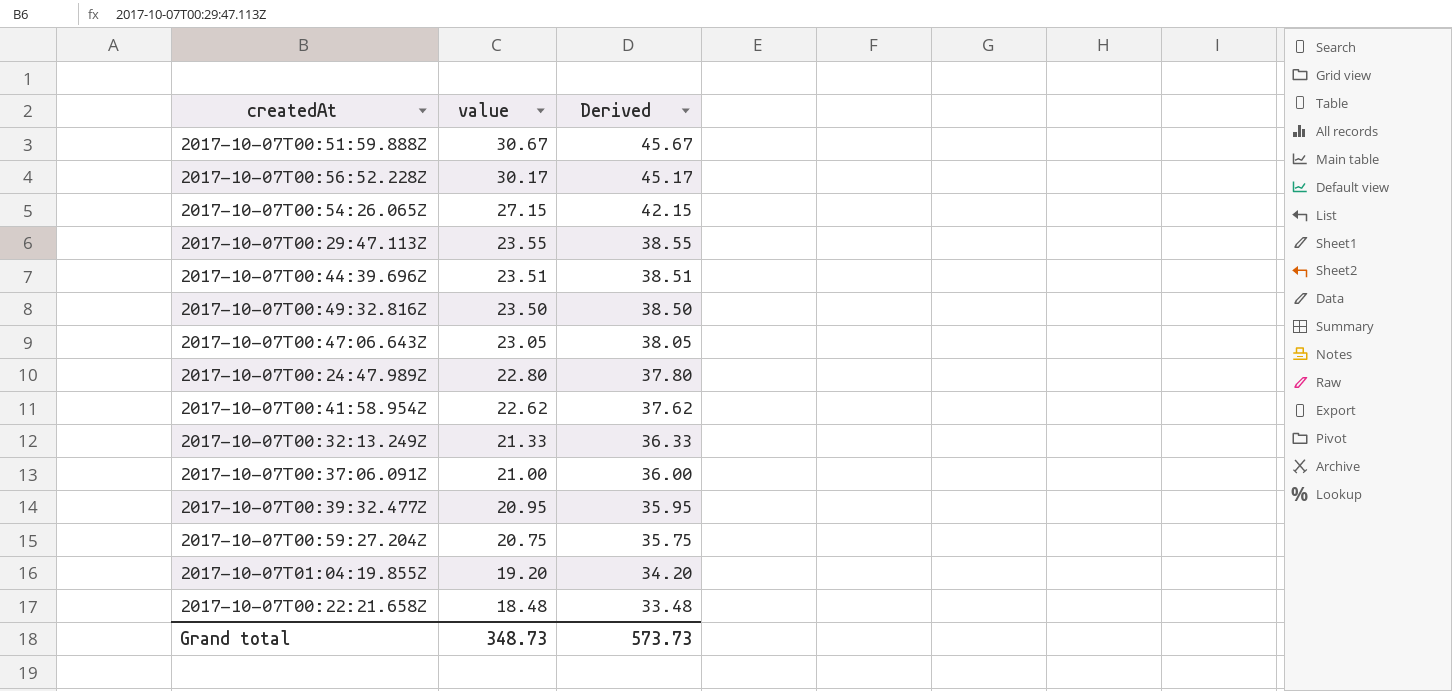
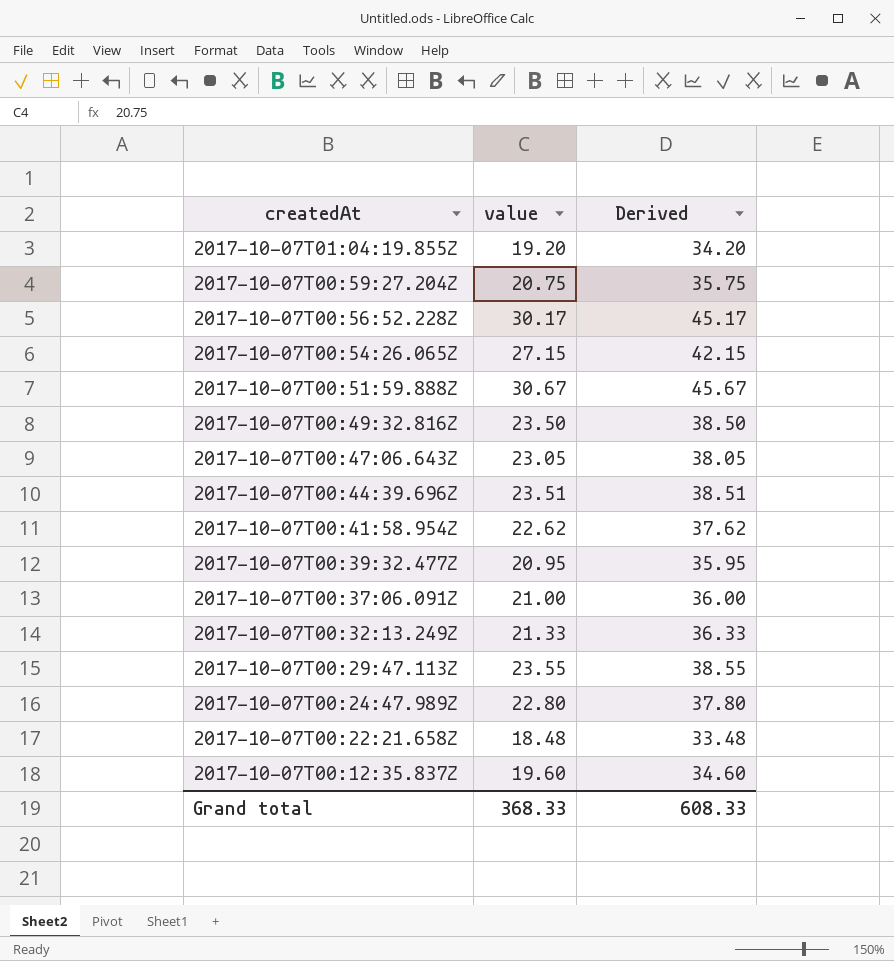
row order: value descending -> createdAt descending
row 2017-10-07T00:12:35.837Z: none -> 19.60 | 34.60
Grand total | value: 348.73 -> 368.33
Grand total | Derived: 573.73 -> 608.33

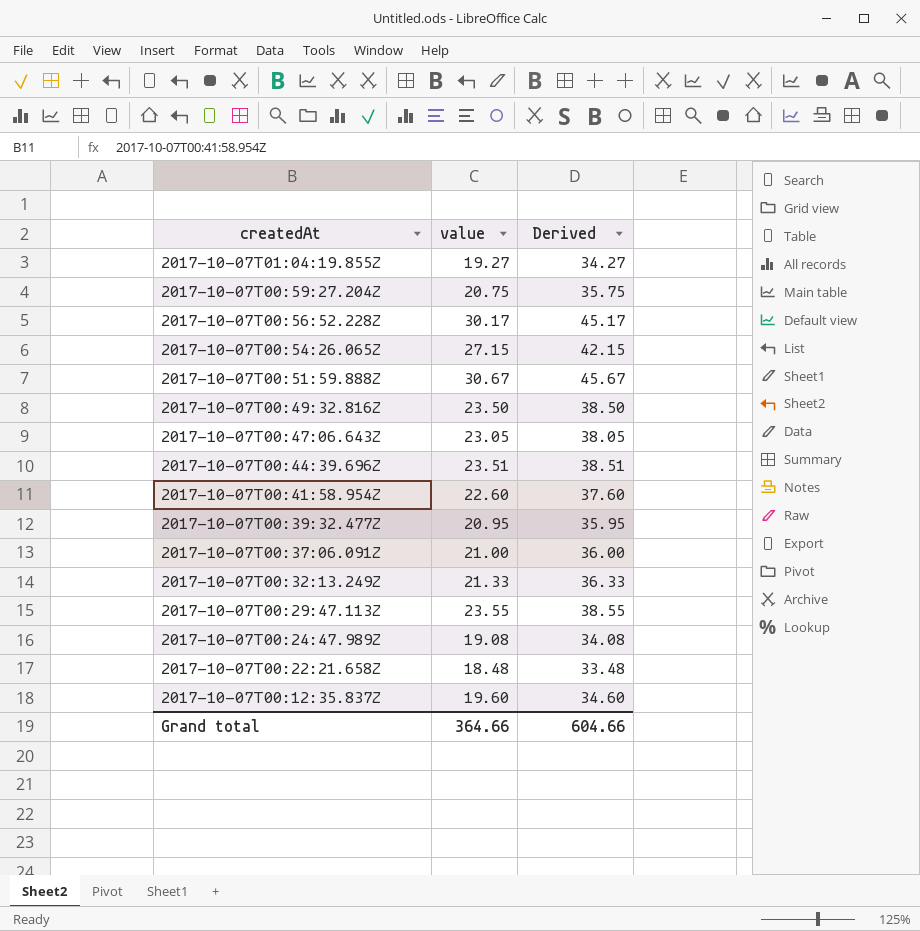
2017-10-07T01:04:19.855Z | value: 19.20 -> 19.27
2017-10-07T01:04:19.855Z | Derived: 34.20 -> 34.27
2017-10-07T00:41:58.954Z | value: 22.62 -> 22.60
2017-10-07T00:41:58.954Z | Derived: 37.62 -> 37.60
2017-10-07T00:24:47.989Z | value: 22.80 -> 19.08
2017-10-07T00:24:47.989Z | Derived: 37.80 -> 34.08
Grand total | value: 368.33 -> 364.66
Grand total | Derived: 608.33 -> 604.66

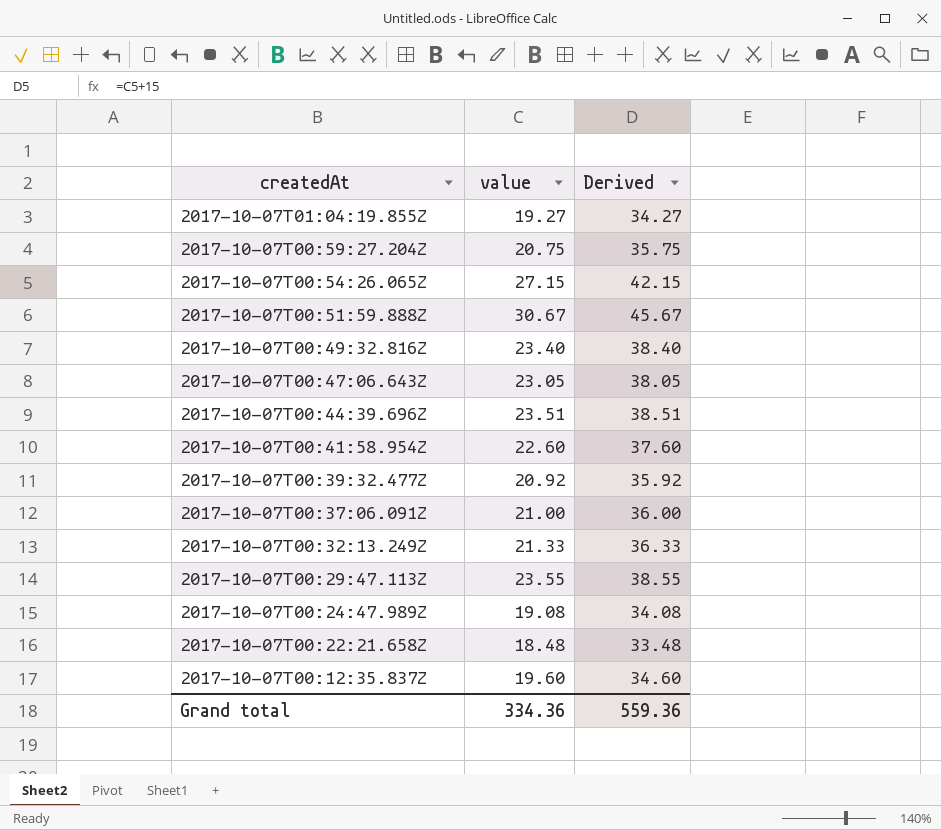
row 2017-10-07T00:56:52.228Z: 30.17 | 45.17 -> none
2017-10-07T00:49:32.816Z | value: 23.50 -> 23.40
2017-10-07T00:49:32.816Z | Derived: 38.50 -> 38.40
2017-10-07T00:39:32.477Z | value: 20.95 -> 20.92
2017-10-07T00:39:32.477Z | Derived: 35.95 -> 35.92
Grand total | value: 364.66 -> 334.36
Grand total | Derived: 604.66 -> 559.36

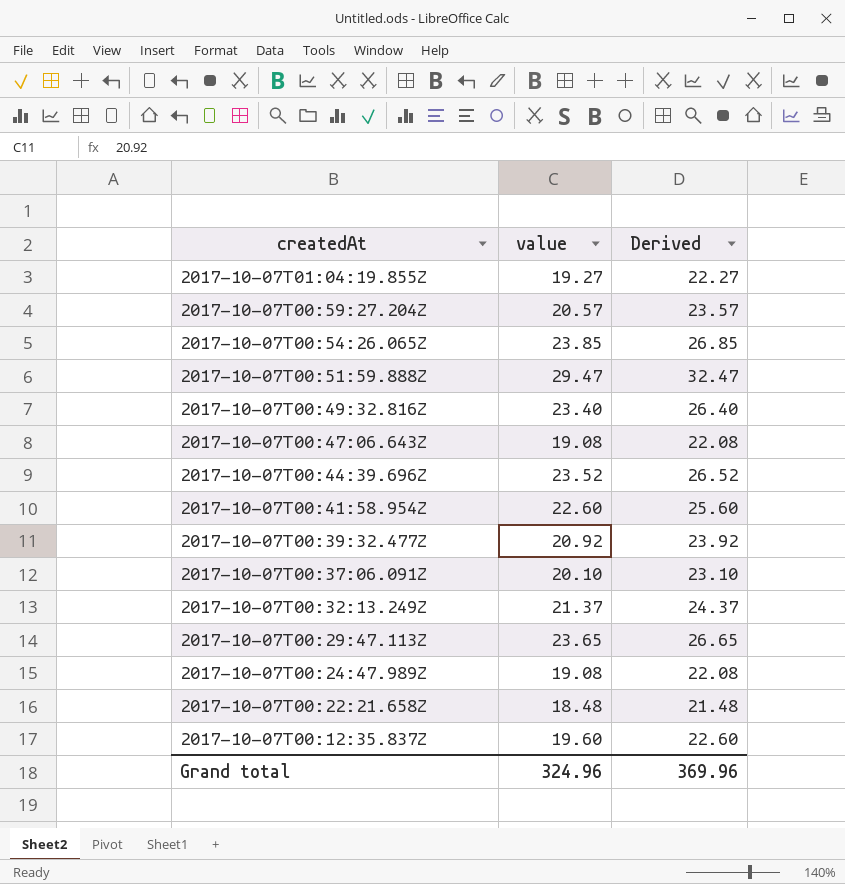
column Derived | formula: [value] + 15 -> [value] + 3
2017-10-07T00:59:27.204Z | value: 20.75 -> 20.57
2017-10-07T00:54:26.065Z | value: 27.15 -> 23.85
2017-10-07T00:51:59.888Z | value: 30.67 -> 29.47
2017-10-07T00:47:06.643Z | value: 23.05 -> 19.08
2017-10-07T00:44:39.696Z | value: 23.51 -> 23.52
2017-10-07T00:37:06.091Z | value: 21.00 -> 20.10
2017-10-07T00:32:13.249Z | value: 21.33 -> 21.37
2017-10-07T00:29:47.113Z | value: 23.55 -> 23.65
Grand total | value: 334.36 -> 324.96
Grand total | Derived: 559.36 -> 369.96

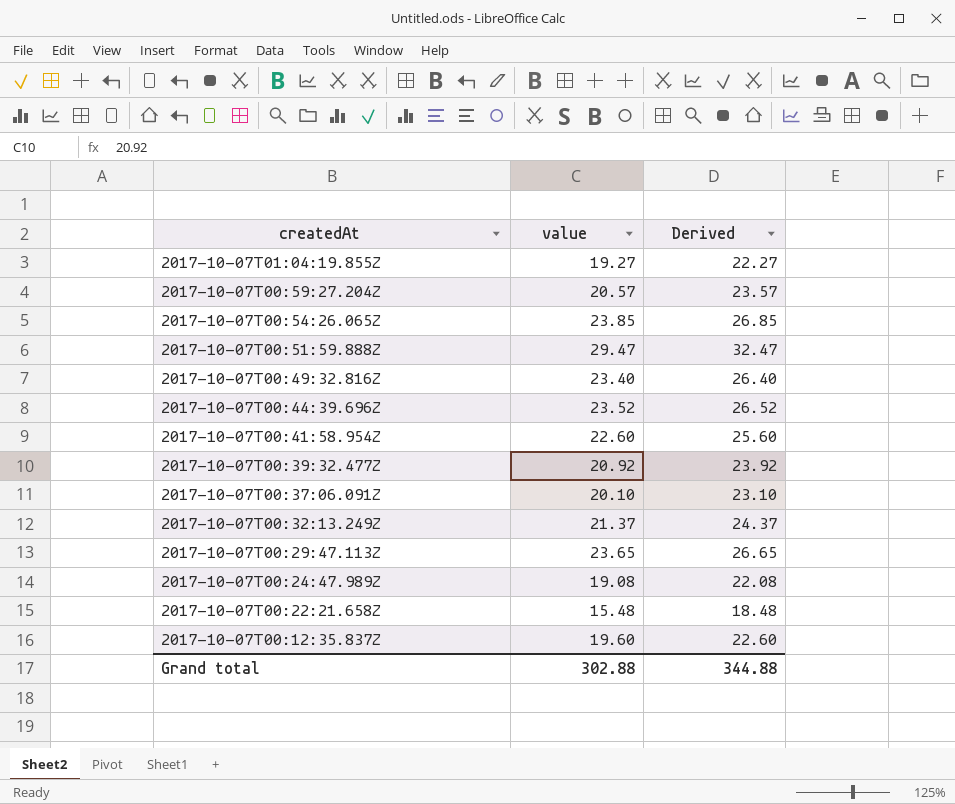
row 2017-10-07T00:47:06.643Z: 19.08 | 22.08 -> none
2017-10-07T00:22:21.658Z | value: 18.48 -> 15.48
2017-10-07T00:22:21.658Z | Derived: 21.48 -> 18.48
Grand total | value: 324.96 -> 302.88
Grand total | Derived: 369.96 -> 344.88

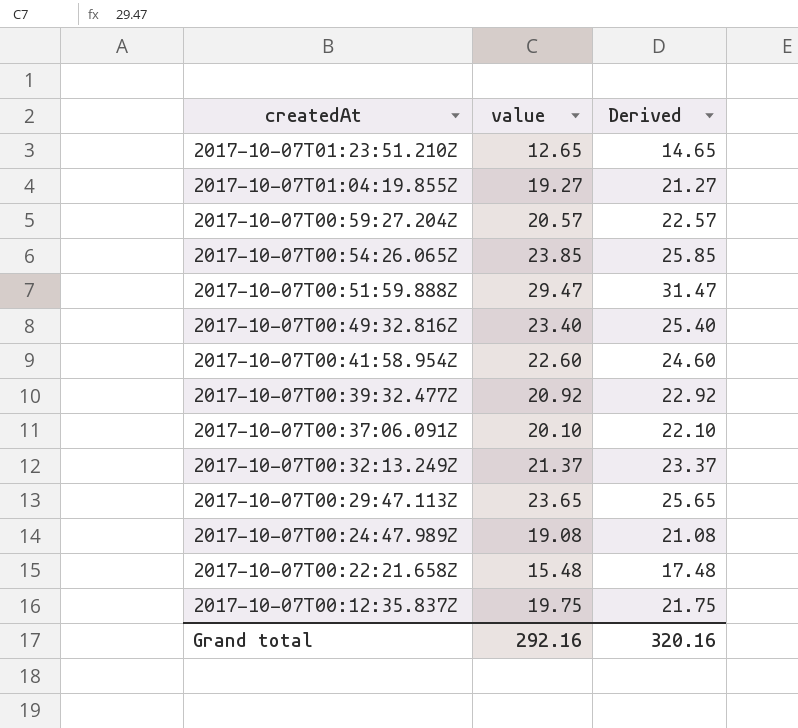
column Derived | formula: [value] + 3 -> [value] + 2
row 2017-10-07T00:44:39.696Z: 23.52 | 26.52 -> none
row 2017-10-07T01:23:51.210Z: none -> 12.65 | 14.65
2017-10-07T00:12:35.837Z | value: 19.60 -> 19.75
Grand total | value: 302.88 -> 292.16
Grand total | Derived: 344.88 -> 320.16

